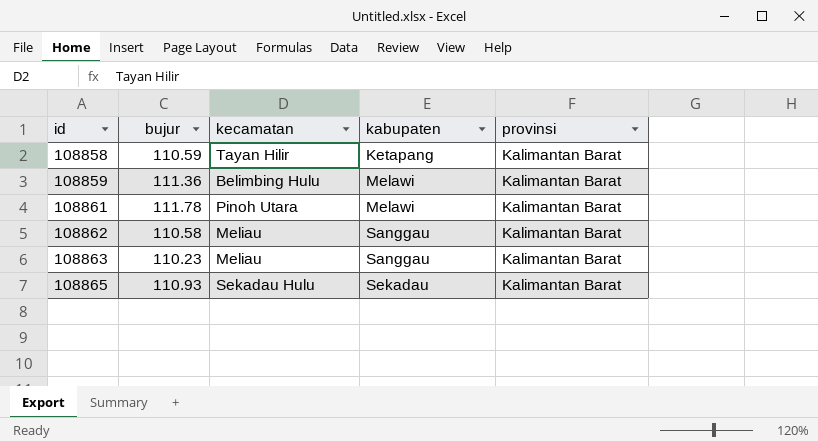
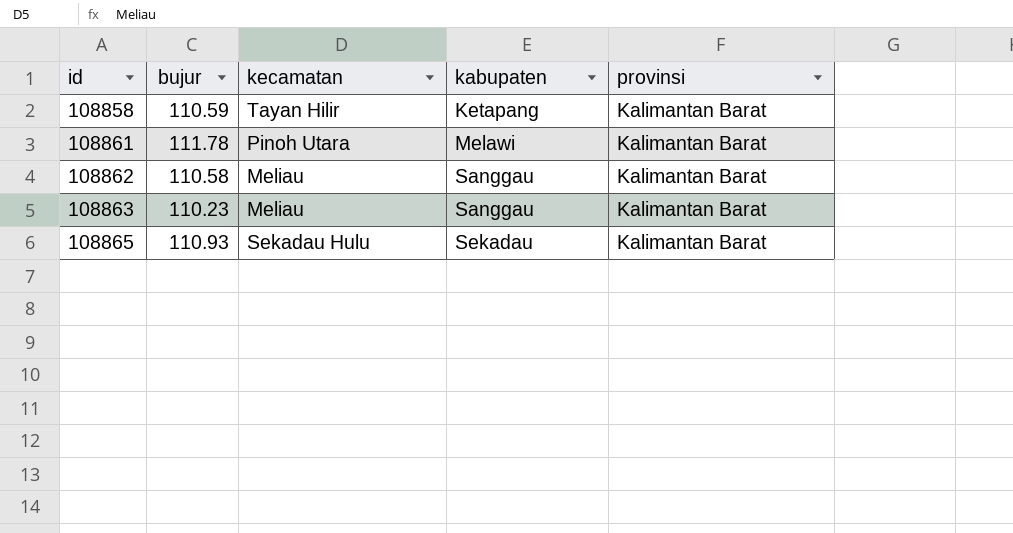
row 108859: 111.36 | Belimbing Hulu | Melawi | Kalimantan Barat -> none

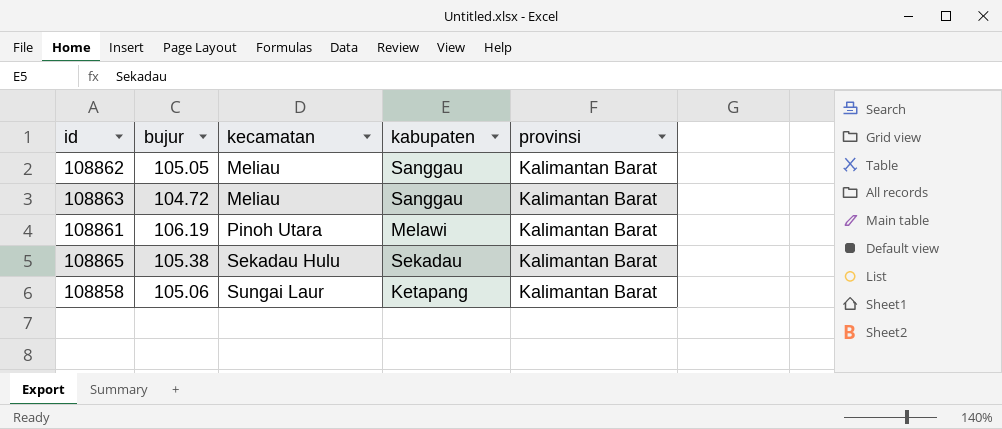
row order: id ascending -> kecamatan ascending
108862 | bujur: 110.58 -> 105.05
108863 | bujur: 110.23 -> 104.72
108861 | bujur: 111.78 -> 106.19
108865 | bujur: 110.93 -> 105.38
108858 | bujur: 110.59 -> 105.06
108858 | kecamatan: Tayan Hilir -> Sungai Laur

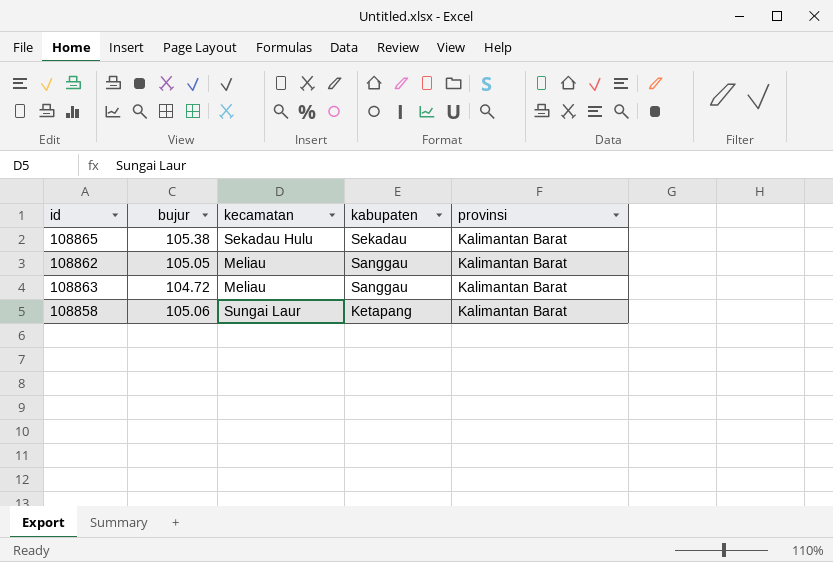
row order: kecamatan ascending -> kabupaten descending
row 108861: 106.19 | Pinoh Utara | Melawi | Kalimantan Barat -> none

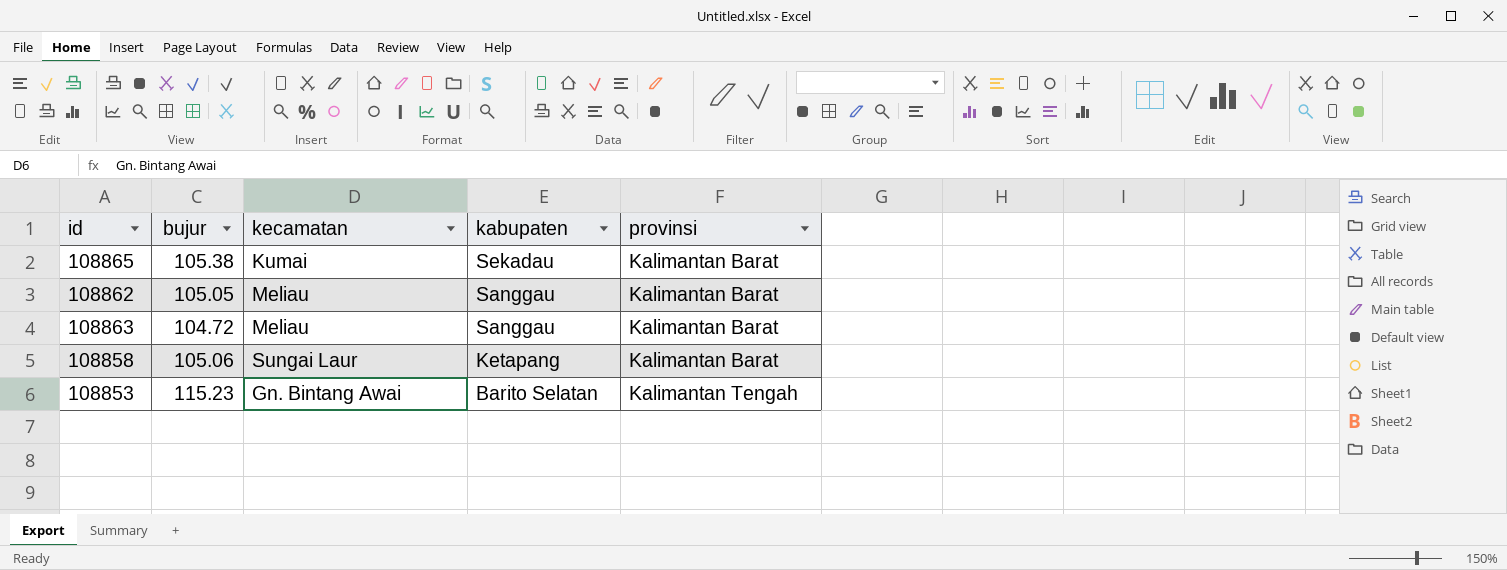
108865 | kecamatan: Sekadau Hulu -> Kumai
row 108853: none -> 115.23 | Gn. Bintang Awai | Barito Selatan | Kalimantan Tengah

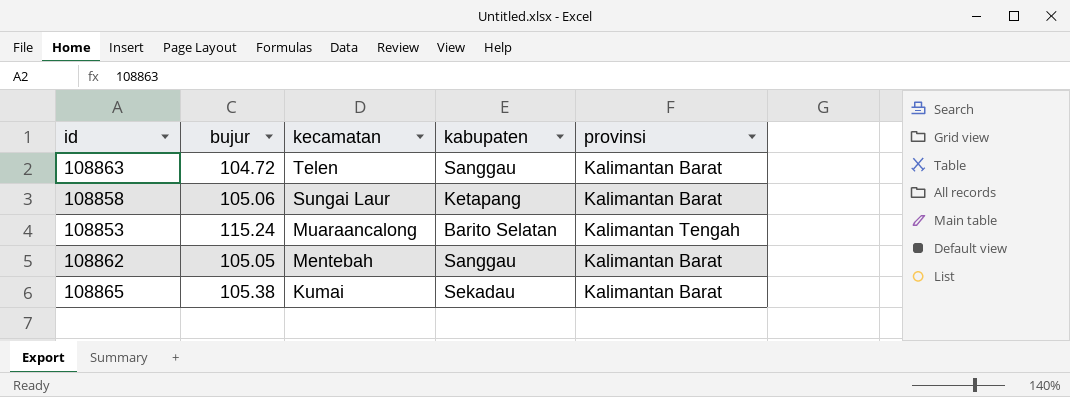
row order: kabupaten descending -> kecamatan descending
108863 | kecamatan: Meliau -> Telen
108853 | bujur: 115.23 -> 115.24
108853 | kecamatan: Gn. Bintang Awai -> Muaraancalong
108862 | kecamatan: Meliau -> Mentebah

